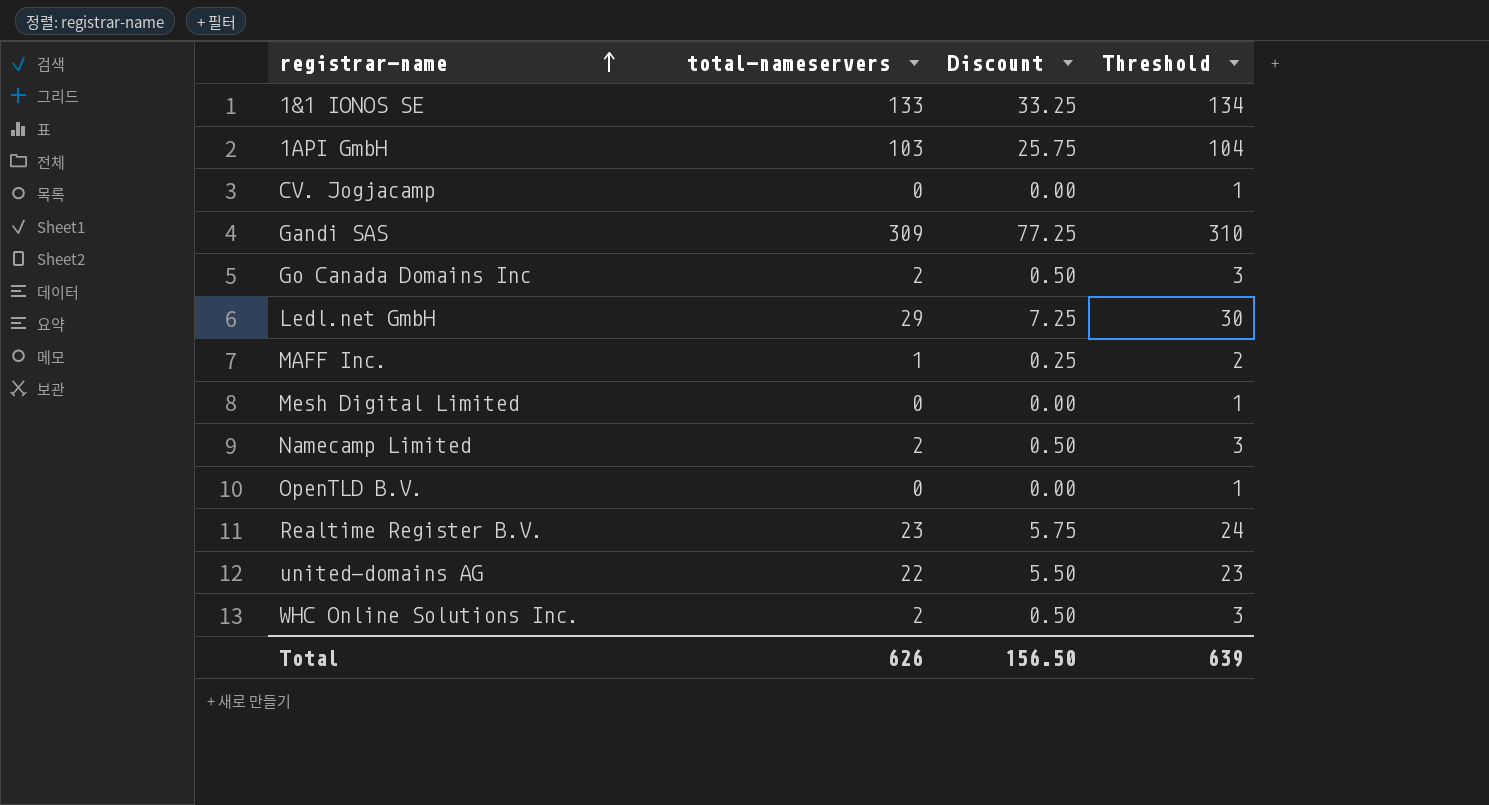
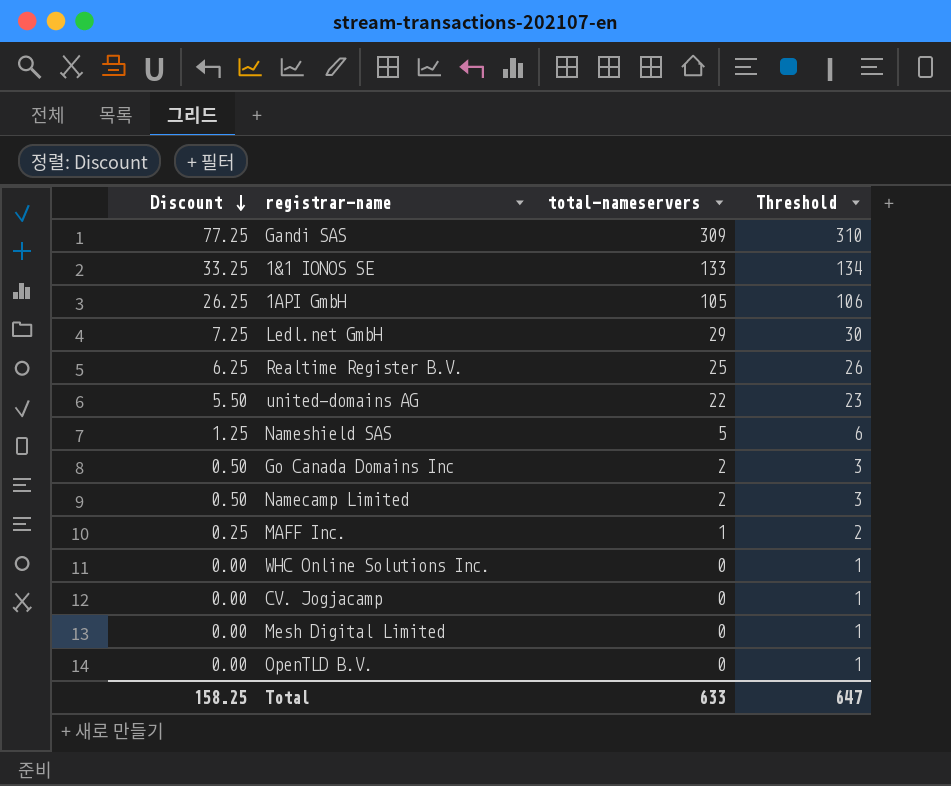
row order: registrar-name ascending -> Discount descending
column Discount | position: 3 -> 1
1API GmbH | Discount: 25.75 -> 26.25
1API GmbH | total-nameservers: 103 -> 105
1API GmbH | Threshold: 104 -> 106
Realtime Register B.V. | Discount: 5.75 -> 6.25
Realtime Register B.V. | total-nameservers: 23 -> 25
Realtime Register B.V. | Threshold: 24 -> 26
row Nameshield SAS: none -> 1.25 | 5 | 6
WHC Online Solutions Inc. | Discount: 0.50 -> 0.00
WHC Online Solutions Inc. | total-nameservers: 2 -> 0
WHC Online Solutions Inc. | Threshold: 3 -> 1
Total | Discount: 156.50 -> 158.25
Total | total-nameservers: 626 -> 633
Total | Threshold: 639 -> 647

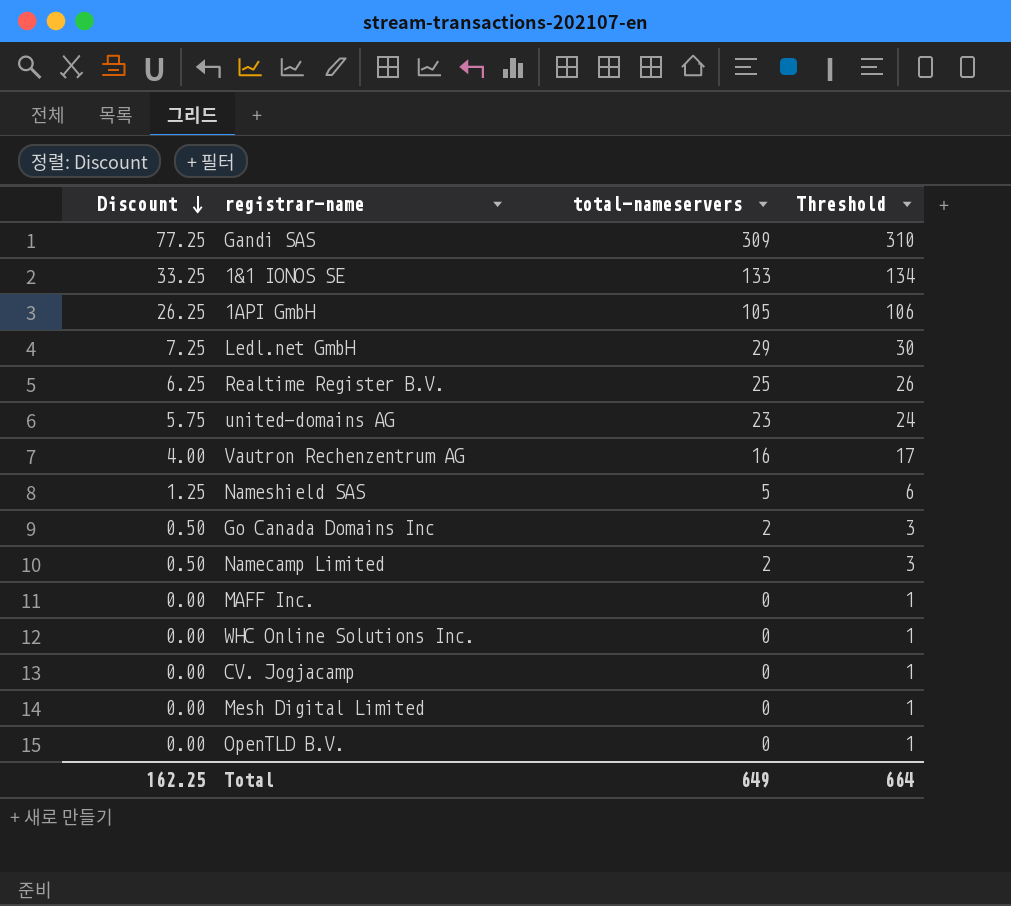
united-domains AG | Discount: 5.50 -> 5.75
united-domains AG | total-nameservers: 22 -> 23
united-domains AG | Threshold: 23 -> 24
row Vautron Rechenzentrum AG: none -> 4.00 | 16 | 17
MAFF Inc. | Discount: 0.25 -> 0.00
MAFF Inc. | total-nameservers: 1 -> 0
MAFF Inc. | Threshold: 2 -> 1
Total | Discount: 158.25 -> 162.25
Total | total-nameservers: 633 -> 649
Total | Threshold: 647 -> 664

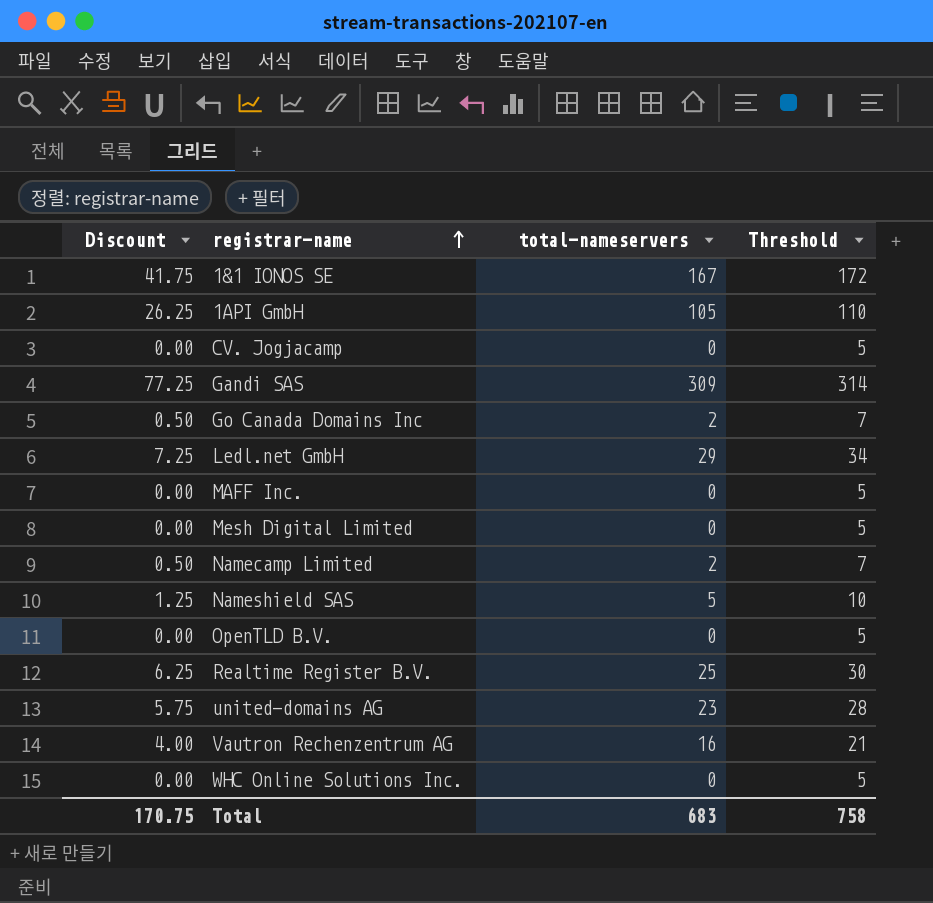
row order: Discount descending -> registrar-name ascending
column Threshold | formula: [total-nameservers] + 1 -> [total-nameservers] + 5
1&1 IONOS SE | Discount: 33.25 -> 41.75
1&1 IONOS SE | total-nameservers: 133 -> 167
Total | Discount: 162.25 -> 170.75
Total | total-nameservers: 649 -> 683
Total | Threshold: 664 -> 758

